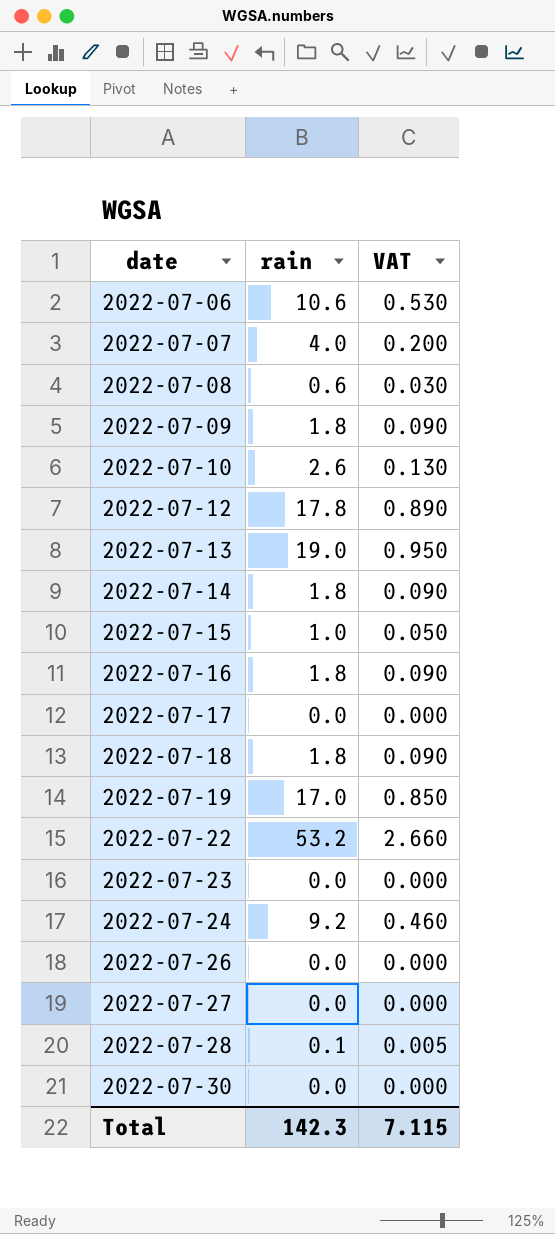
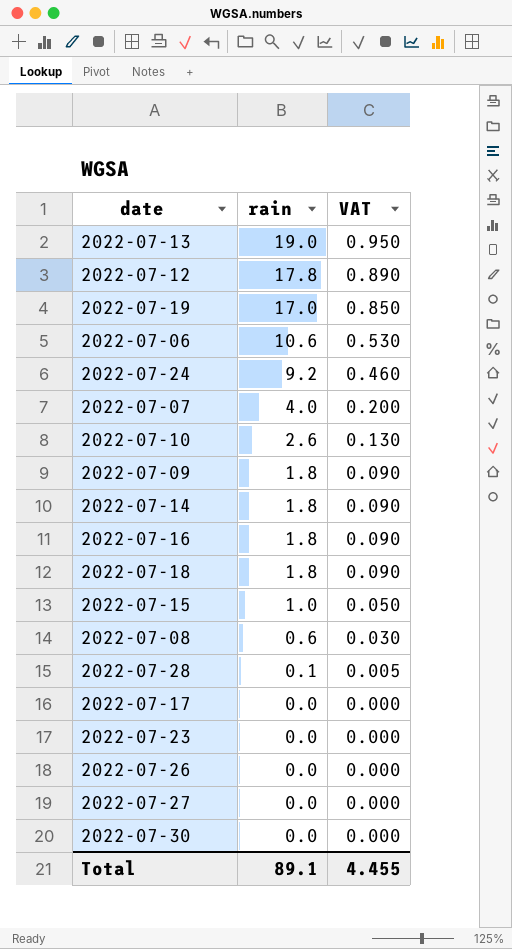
row order: date ascending -> rain descending
row 2022-07-22: 53.2 | 2.660 -> none
Total | rain: 142.3 -> 89.1
Total | VAT: 7.115 -> 4.455

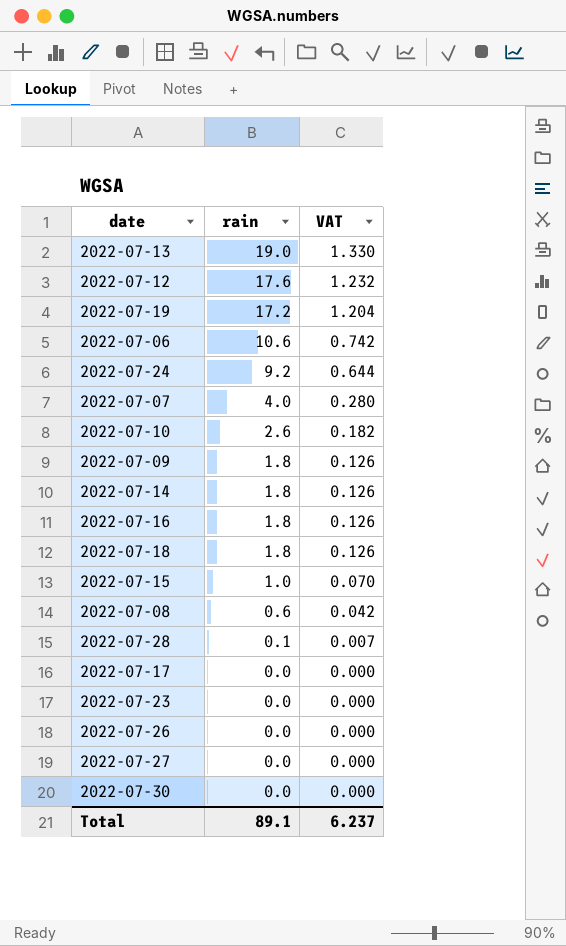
column VAT | formula: [rain] * 0.05 -> [rain] * 0.07
2022-07-12 | rain: 17.8 -> 17.6
2022-07-19 | rain: 17.0 -> 17.2
Total | VAT: 4.455 -> 6.237

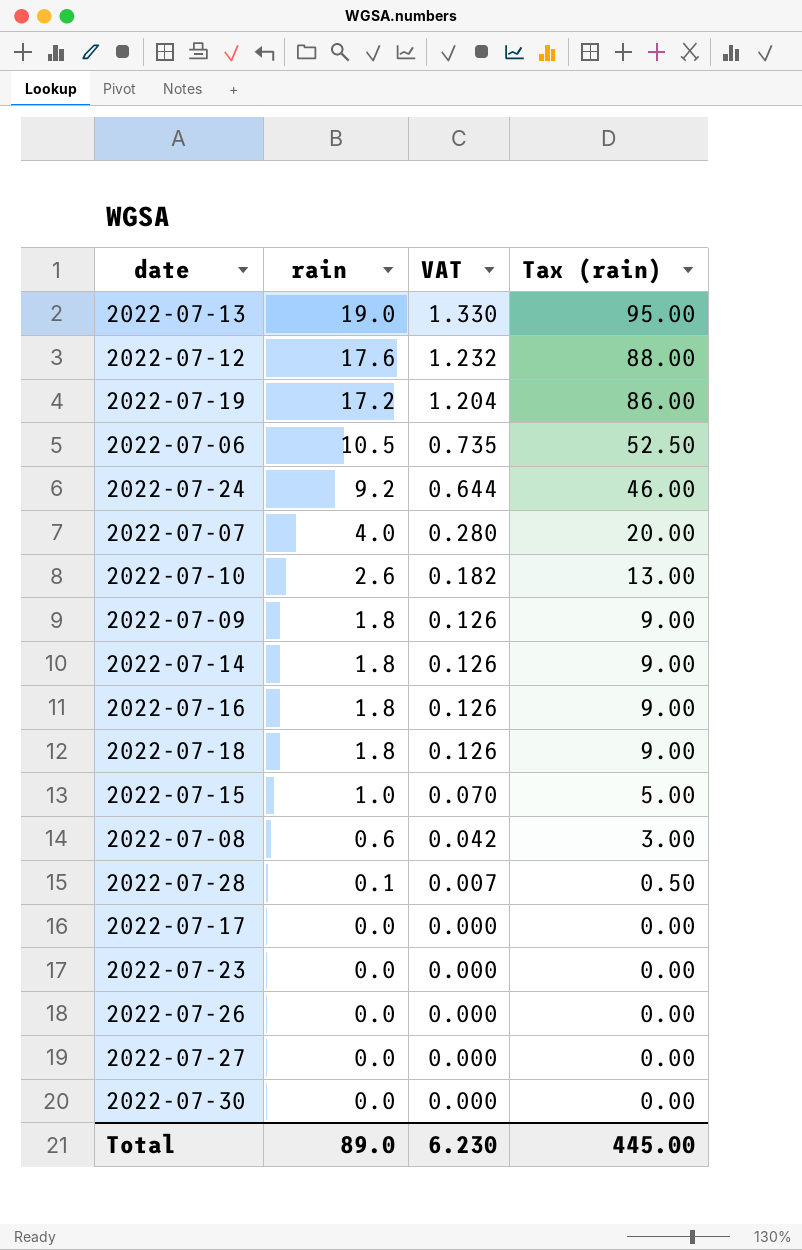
column Tax (rain) | formula: none -> [rain] * 5
2022-07-06 | rain: 10.6 -> 10.5
2022-07-06 | VAT: 0.742 -> 0.735
Total | rain: 89.1 -> 89.0
Total | VAT: 6.237 -> 6.230

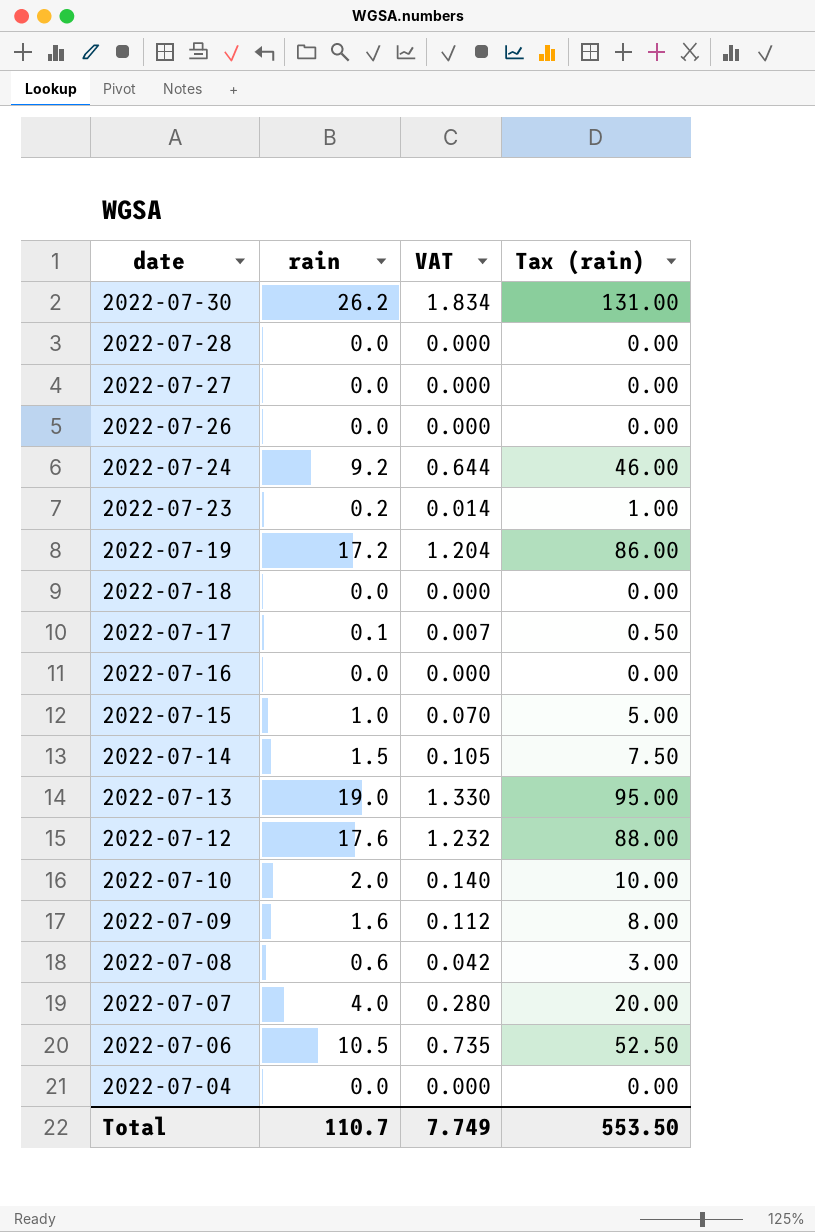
row order: rain descending -> date descending
2022-07-30 | rain: 0.0 -> 26.2
2022-07-30 | VAT: 0.000 -> 1.834
2022-07-30 | Tax (rain): 0.00 -> 131.00
2022-07-28 | rain: 0.1 -> 0.0
2022-07-28 | VAT: 0.007 -> 0.000
2022-07-28 | Tax (rain): 0.50 -> 0.00
2022-07-23 | rain: 0.0 -> 0.2
2022-07-23 | VAT: 0.000 -> 0.014
2022-07-23 | Tax (rain): 0.00 -> 1.00
2022-07-18 | rain: 1.8 -> 0.0
2022-07-18 | VAT: 0.126 -> 0.000
2022-07-18 | Tax (rain): 9.00 -> 0.00
2022-07-17 | rain: 0.0 -> 0.1
2022-07-17 | VAT: 0.000 -> 0.007
2022-07-17 | Tax (rain): 0.00 -> 0.50
2022-07-16 | rain: 1.8 -> 0.0
2022-07-16 | VAT: 0.126 -> 0.000
2022-07-16 | Tax (rain): 9.00 -> 0.00
2022-07-14 | rain: 1.8 -> 1.5
2022-07-14 | VAT: 0.126 -> 0.105
2022-07-14 | Tax (rain): 9.00 -> 7.50
2022-07-10 | rain: 2.6 -> 2.0
2022-07-10 | VAT: 0.182 -> 0.140
2022-07-10 | Tax (rain): 13.00 -> 10.00
2022-07-09 | rain: 1.8 -> 1.6
2022-07-09 | VAT: 0.126 -> 0.112
2022-07-09 | Tax (rain): 9.00 -> 8.00
row 2022-07-04: none -> 0.0 | 0.000 | 0.00
Total | rain: 89.0 -> 110.7
Total | VAT: 6.230 -> 7.749
Total | Tax (rain): 445.00 -> 553.50

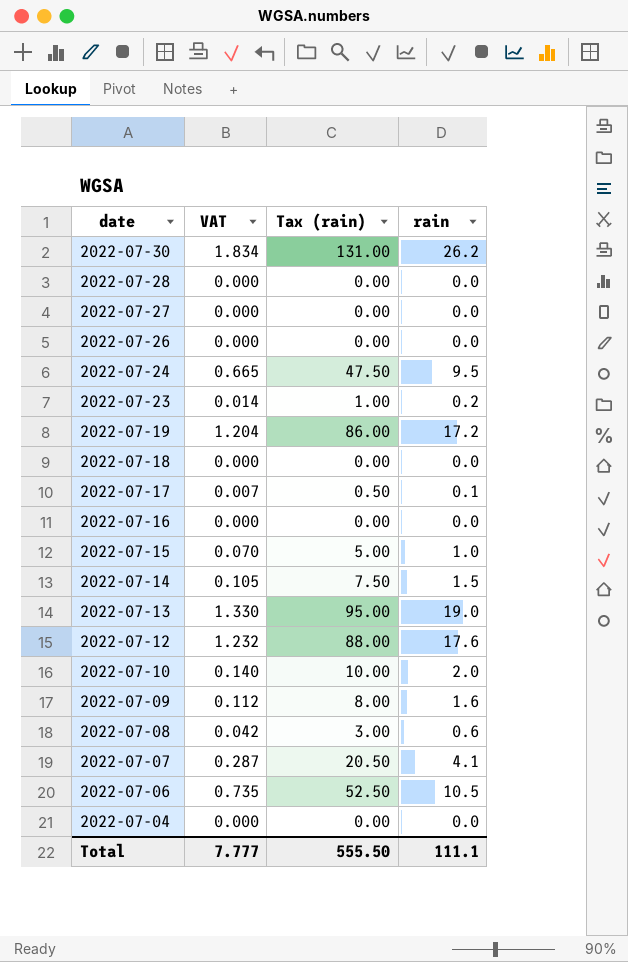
column rain | position: 2 -> 4
2022-07-24 | VAT: 0.644 -> 0.665
2022-07-24 | Tax (rain): 46.00 -> 47.50
2022-07-24 | rain: 9.2 -> 9.5
2022-07-07 | VAT: 0.280 -> 0.287
2022-07-07 | Tax (rain): 20.00 -> 20.50
2022-07-07 | rain: 4.0 -> 4.1
Total | VAT: 7.749 -> 7.777
Total | Tax (rain): 553.50 -> 555.50
Total | rain: 110.7 -> 111.1

